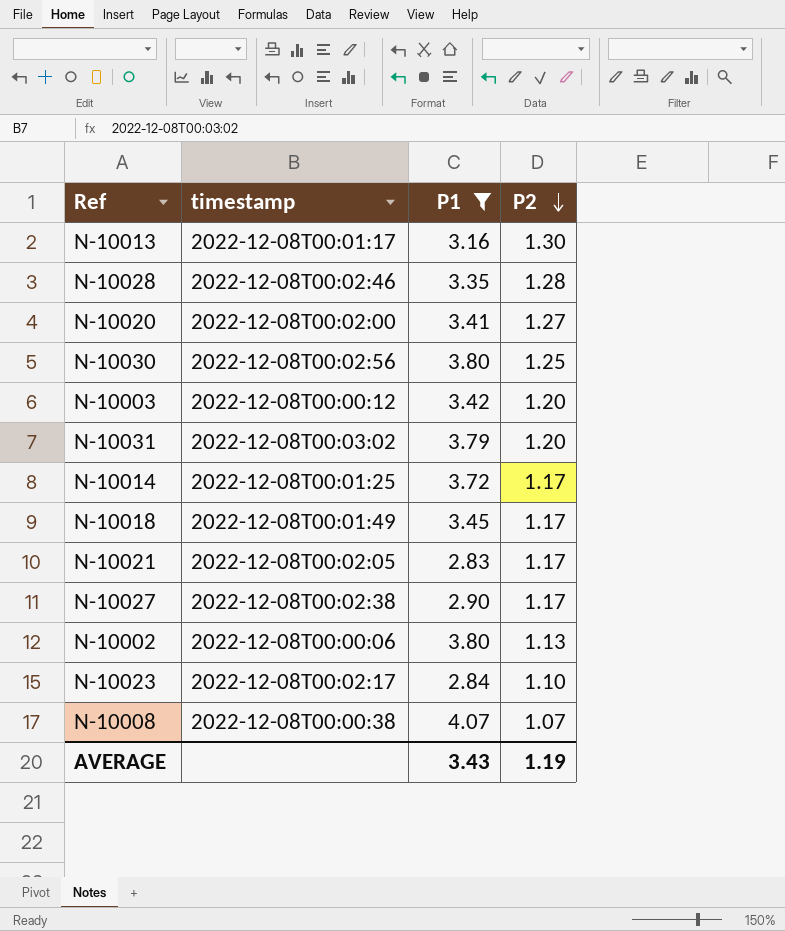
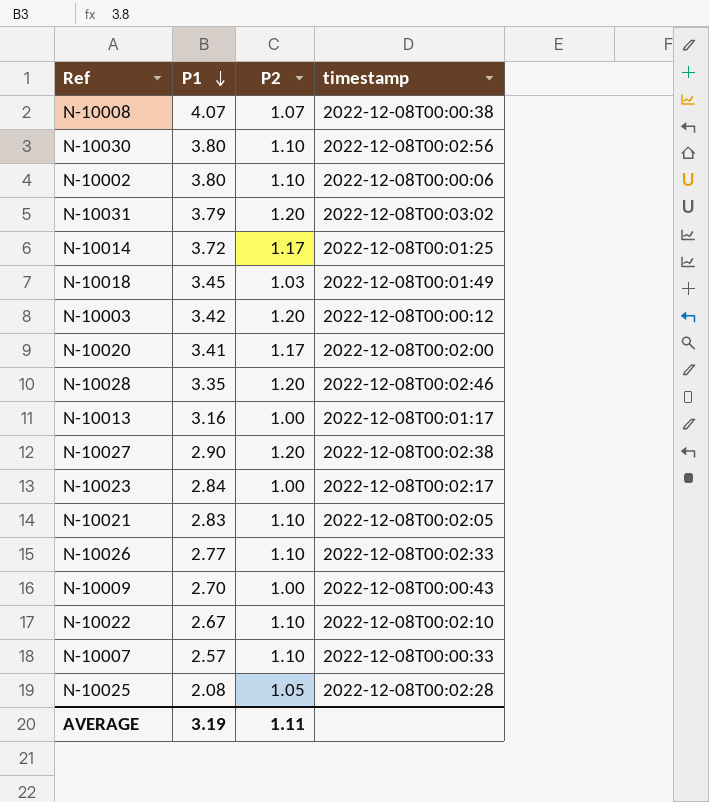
filter: P1 >= 2.83 -> none
row order: P2 descending -> P1 descending
column timestamp | position: 2 -> 4
N-10030 | P2: 1.25 -> 1.10
N-10002 | P2: 1.13 -> 1.10
N-10018 | P2: 1.17 -> 1.03
N-10020 | P2: 1.27 -> 1.17
N-10028 | P2: 1.28 -> 1.20
N-10013 | P2: 1.30 -> 1.00
N-10027 | P2: 1.17 -> 1.20
N-10023 | P2: 1.10 -> 1.00
N-10021 | P2: 1.17 -> 1.10
AVERAGE | P1: 3.43 -> 3.19
AVERAGE | P2: 1.19 -> 1.11

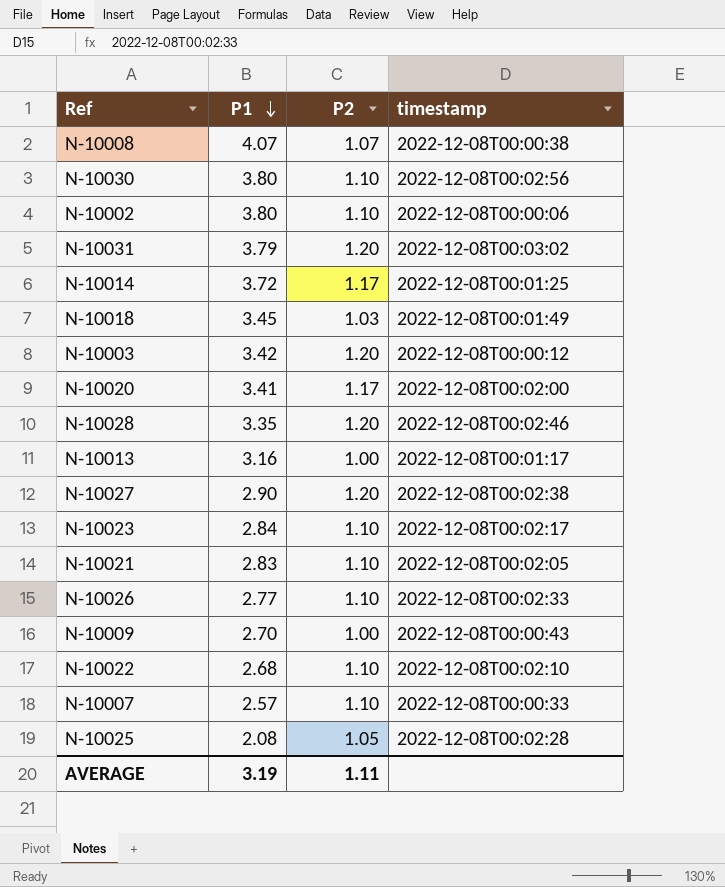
N-10023 | P2: 1.00 -> 1.10
N-10022 | P1: 2.67 -> 2.68

